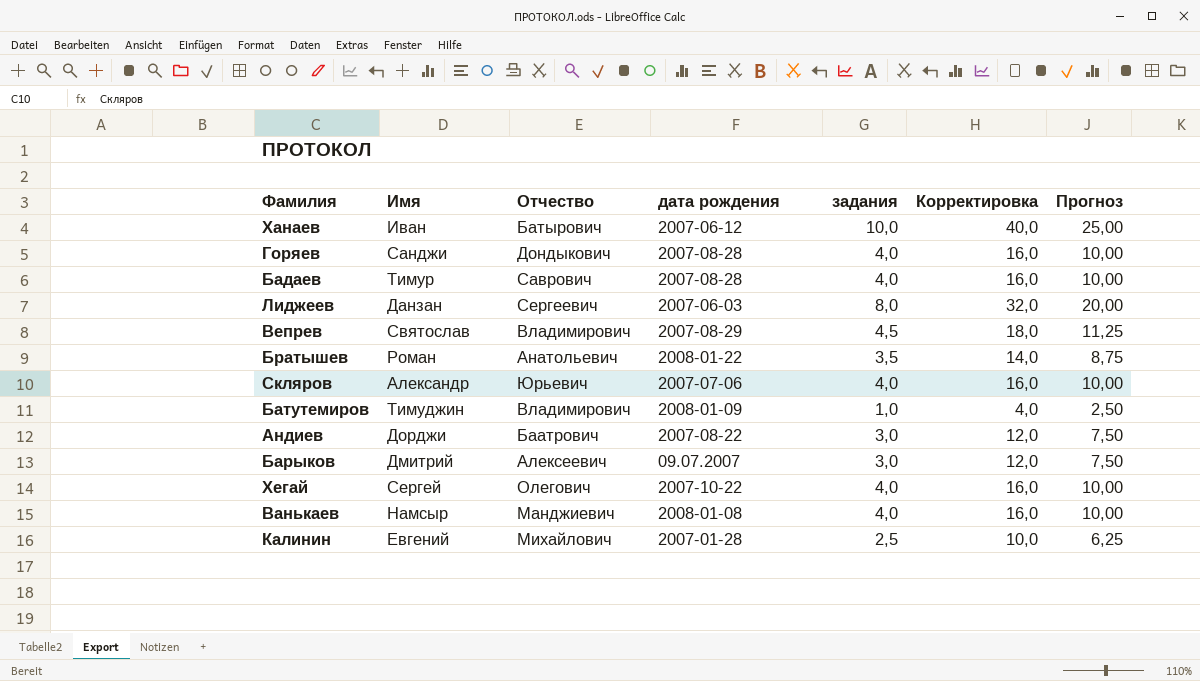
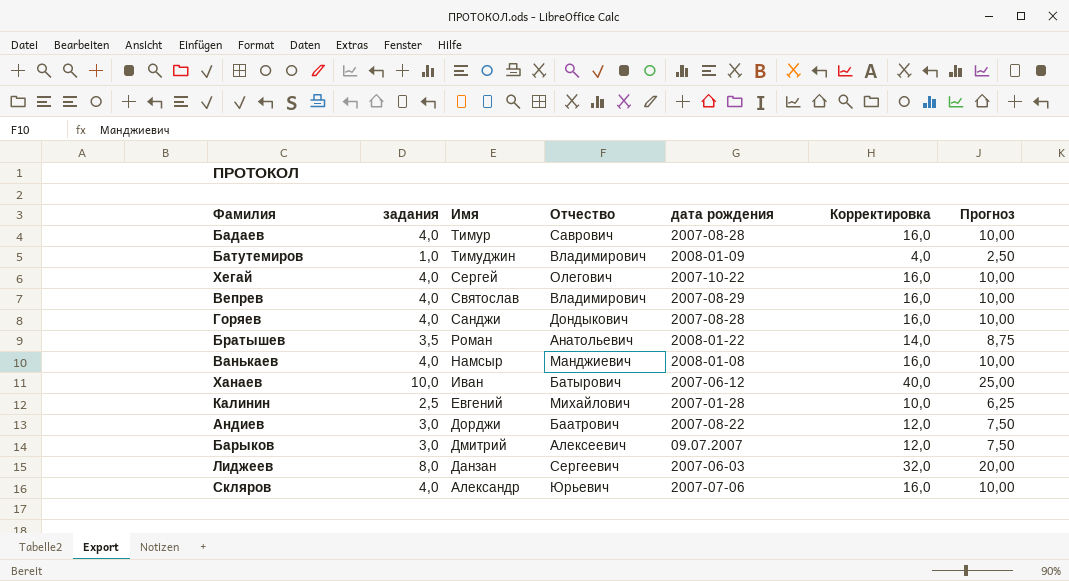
row order: none -> Имя descending
column задания | position: 5 -> 2
Вепрев | задания: 4,5 -> 4,0
Вепрев | Корректировка: 18,0 -> 16,0
Вепрев | Прогноз: 11,25 -> 10,00

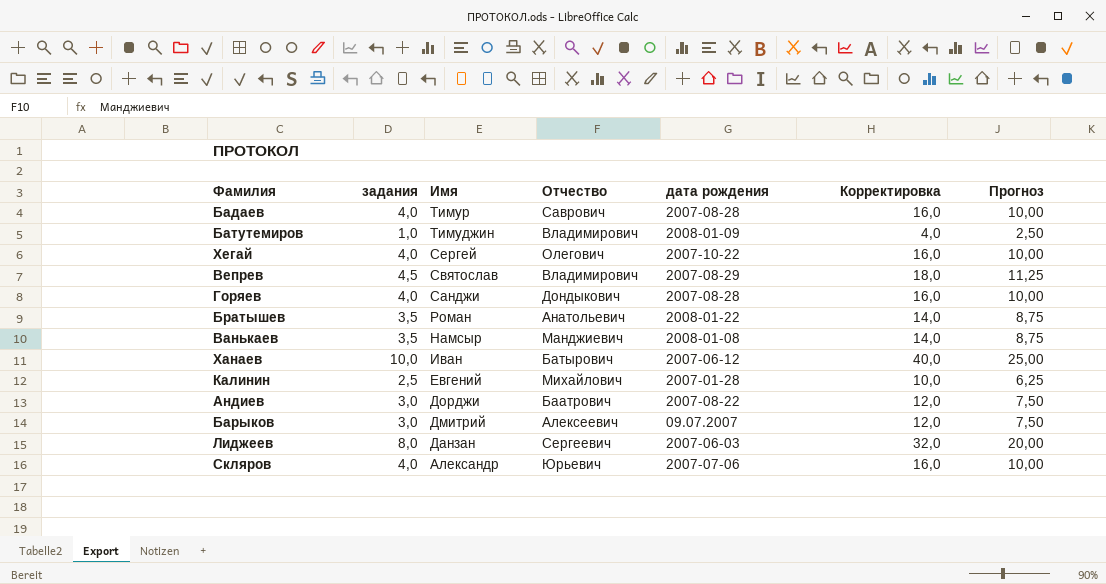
Вепрев | задания: 4,0 -> 4,5
Вепрев | Корректировка: 16,0 -> 18,0
Вепрев | Прогноз: 10,00 -> 11,25
Ванькаев | задания: 4,0 -> 3,5
Ванькаев | Корректировка: 16,0 -> 14,0
Ванькаев | Прогноз: 10,00 -> 8,75

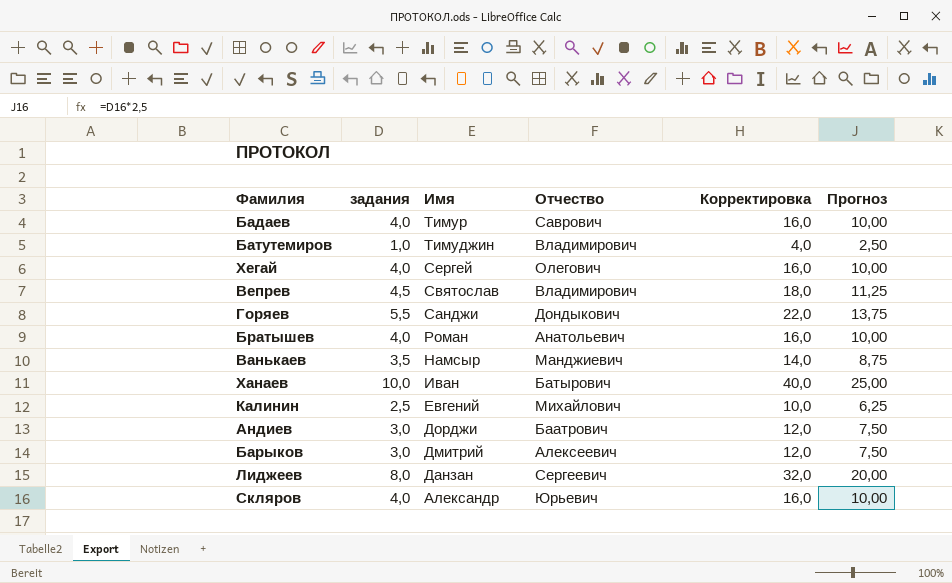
column дата рождения | position: 5 -> none
Горяев | задания: 4,0 -> 5,5
Горяев | Корректировка: 16,0 -> 22,0
Горяев | Прогноз: 10,00 -> 13,75
Братышев | задания: 3,5 -> 4,0
Братышев | Корректировка: 14,0 -> 16,0
Братышев | Прогноз: 8,75 -> 10,00

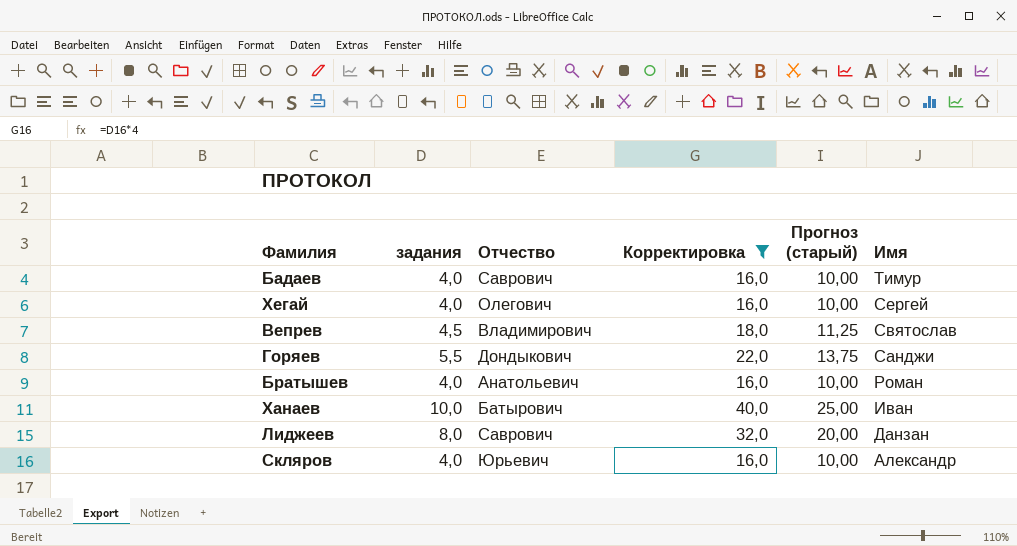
filter: none -> Корректировка >= 16,0
column name: Прогноз -> Прогноз (старый)
column Имя | position: 3 -> 6
Лиджеев | Отчество: Сергеевич -> Саврович

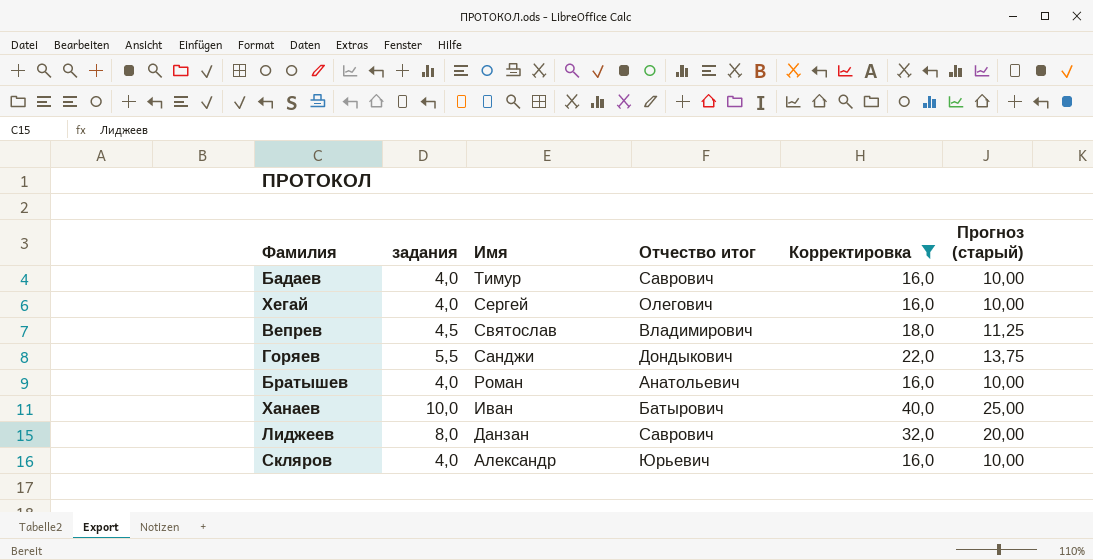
column Имя | position: 6 -> 3
column name: Отчество -> Отчество итог

